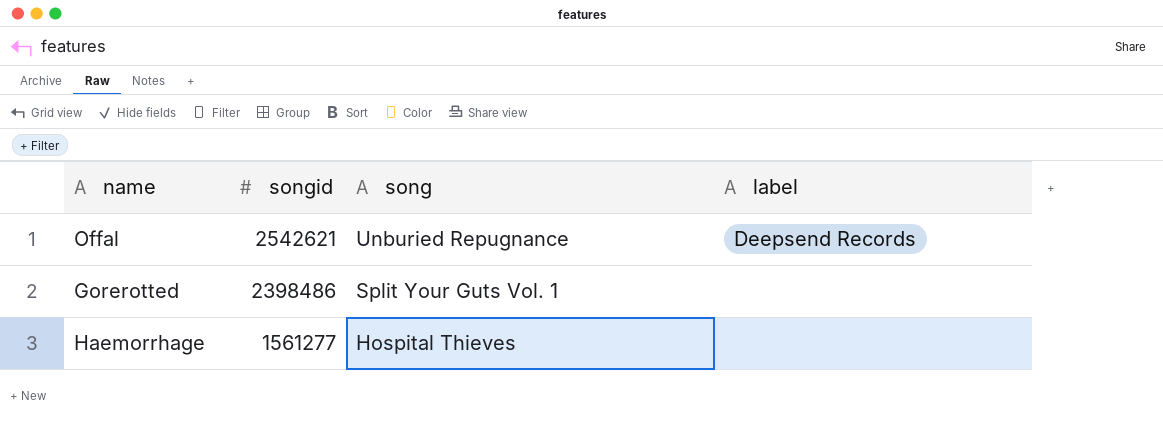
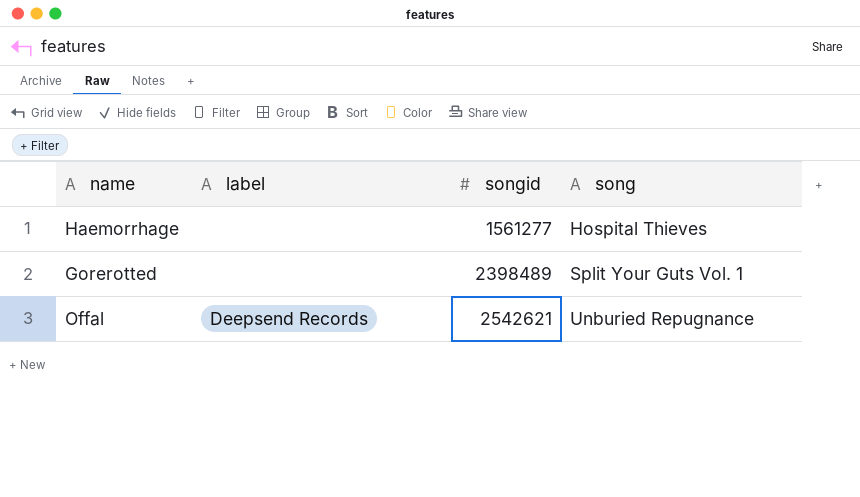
row order: songid descending -> songid ascending
column label | position: 4 -> 2
Gorerotted | songid: 2398486 -> 2398489

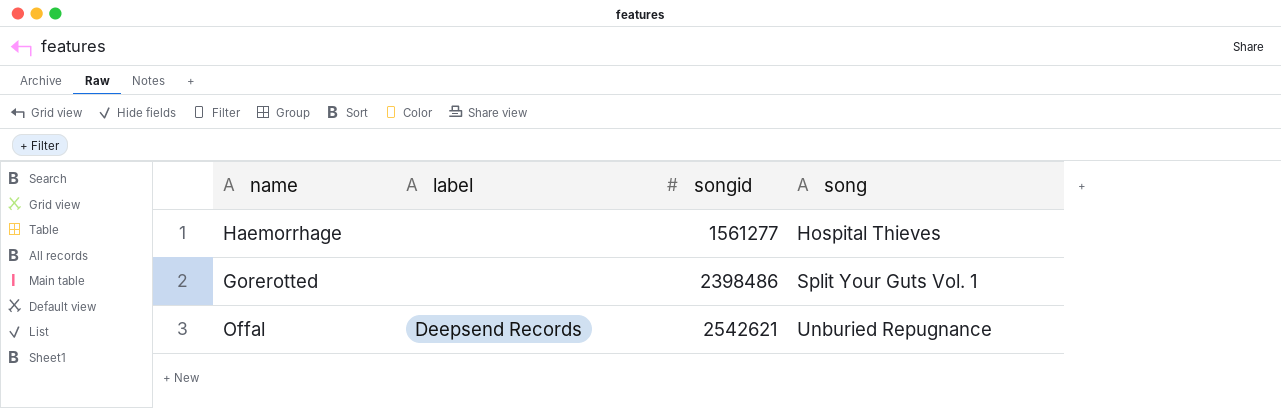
Gorerotted | songid: 2398489 -> 2398486

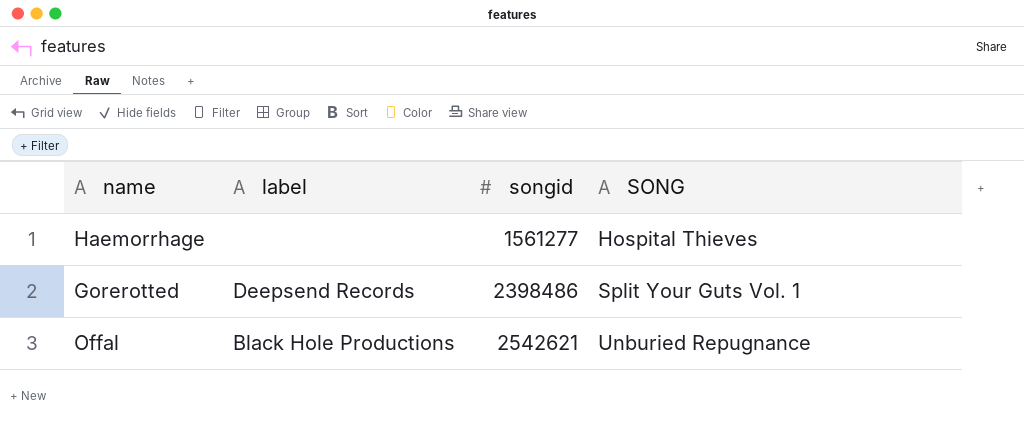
column name: song -> SONG
Gorerotted | label: none -> Deepsend Records
Offal | label: Deepsend Records -> Black Hole Productions

